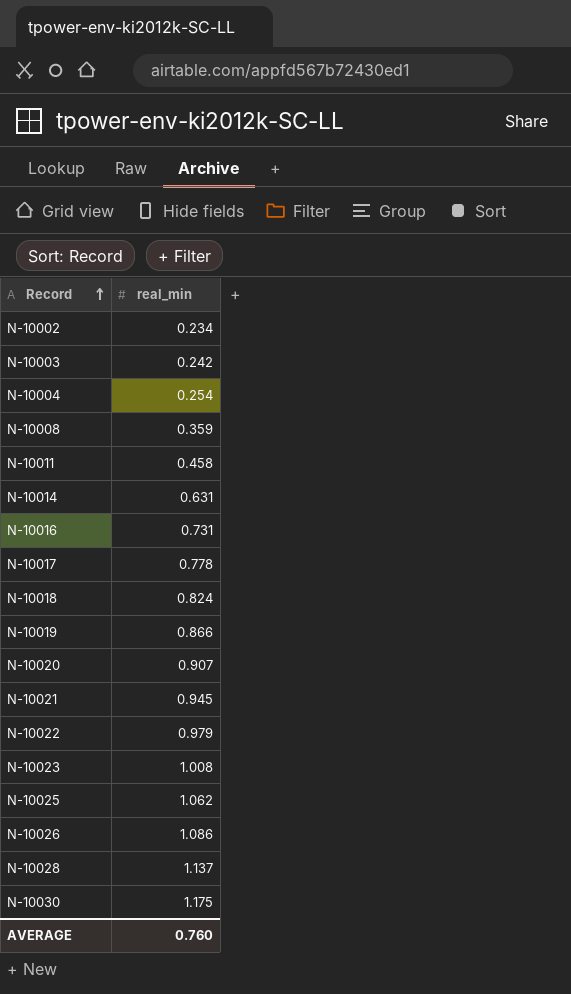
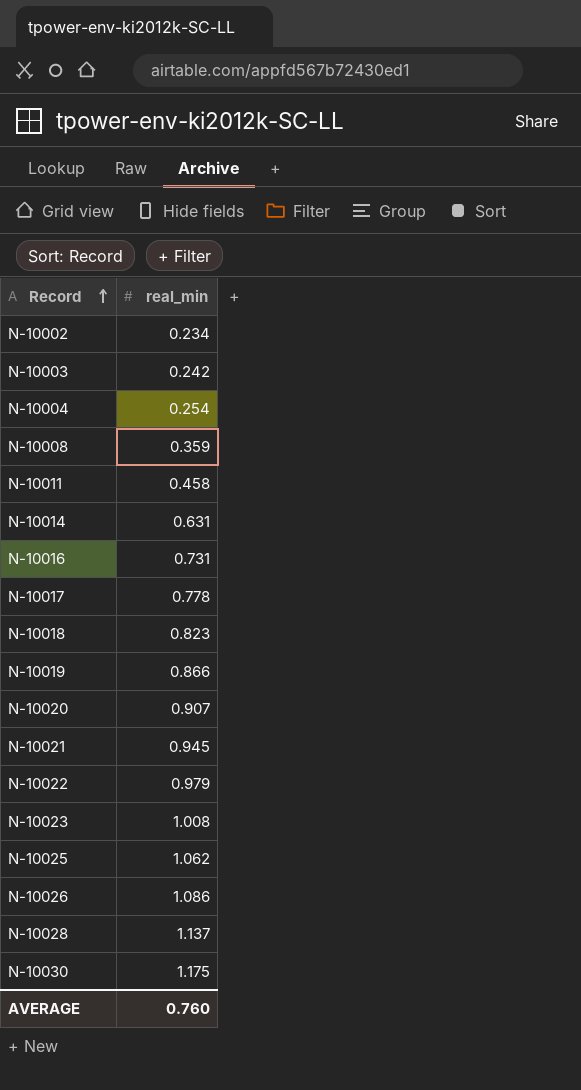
N-10018 | real_min: 0.824 -> 0.823

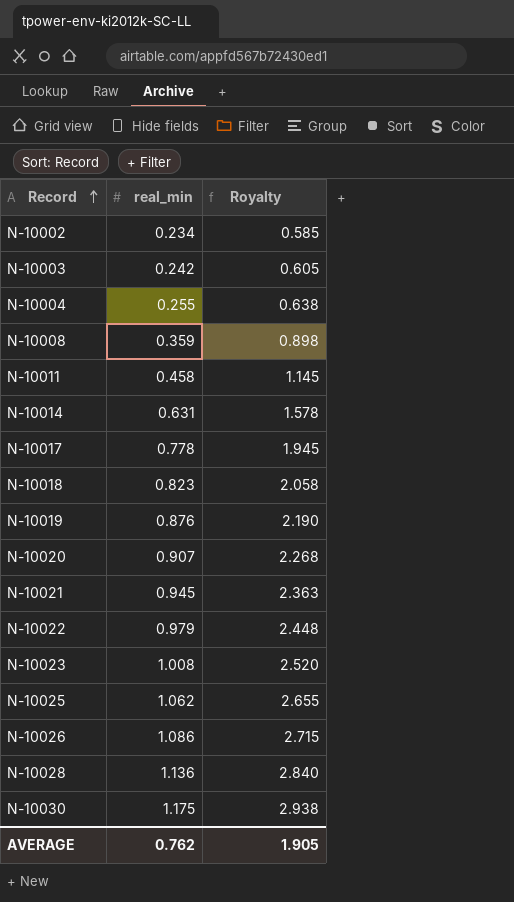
column Royalty | formula: none -> [real_min] * 2.5
row N-10016: 0.731 -> none
N-10004 | real_min: 0.254 -> 0.255
N-10019 | real_min: 0.866 -> 0.876
N-10028 | real_min: 1.137 -> 1.136
AVERAGE | real_min: 0.760 -> 0.762

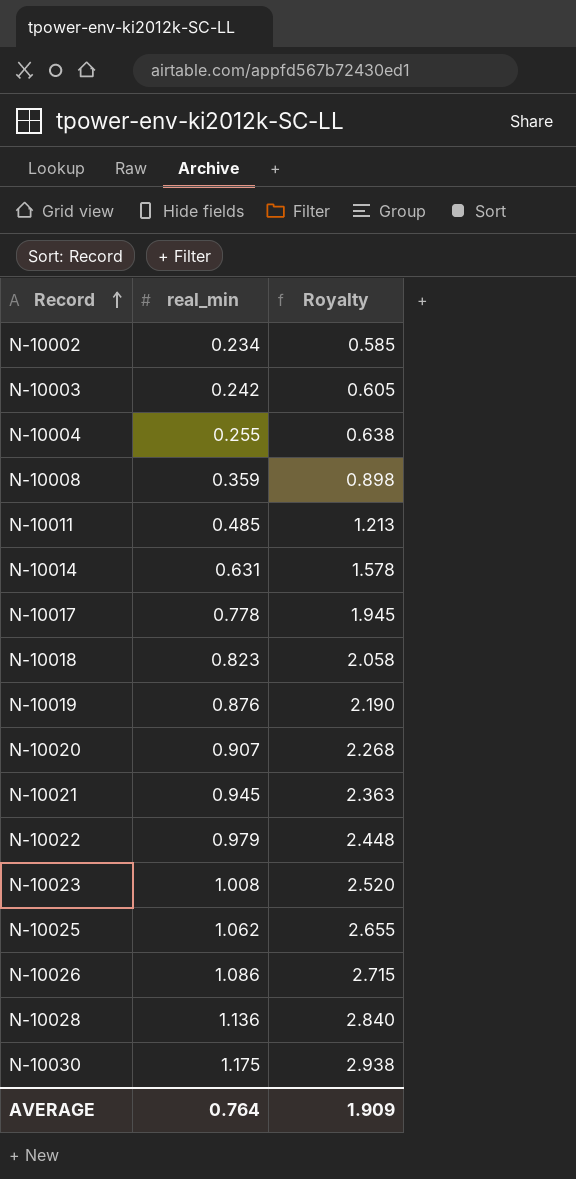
N-10011 | real_min: 0.458 -> 0.485
N-10011 | Royalty: 1.145 -> 1.213
AVERAGE | real_min: 0.762 -> 0.764
AVERAGE | Royalty: 1.905 -> 1.909

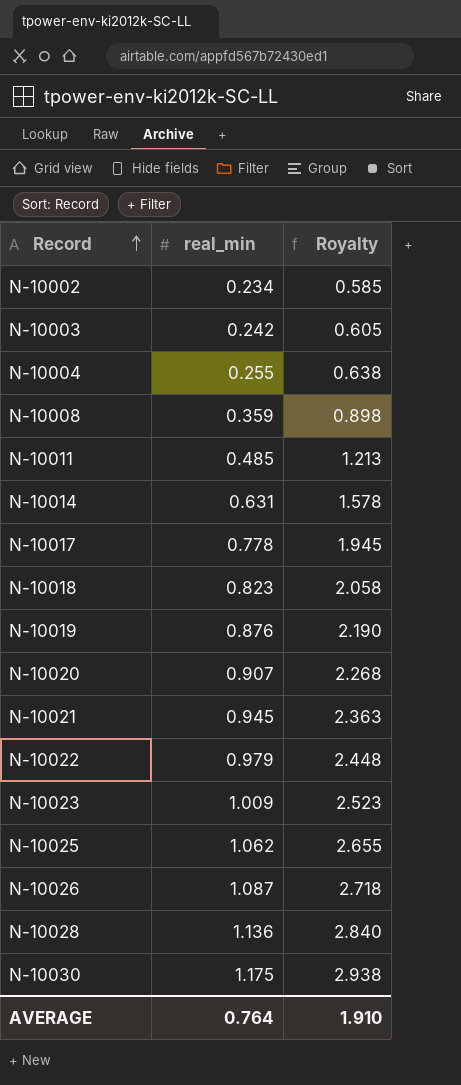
N-10023 | real_min: 1.008 -> 1.009
N-10023 | Royalty: 2.520 -> 2.523
N-10026 | real_min: 1.086 -> 1.087
N-10026 | Royalty: 2.715 -> 2.718
AVERAGE | Royalty: 1.909 -> 1.910

